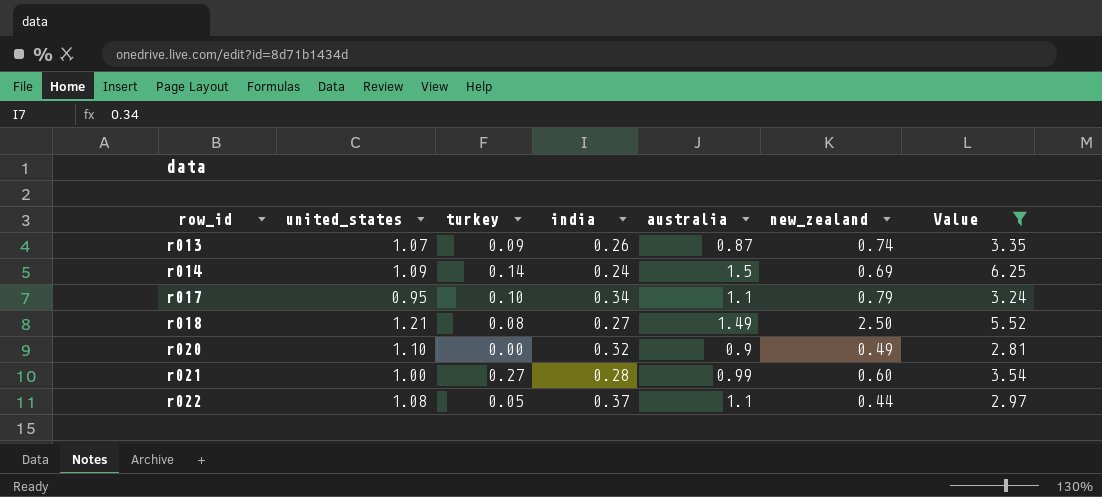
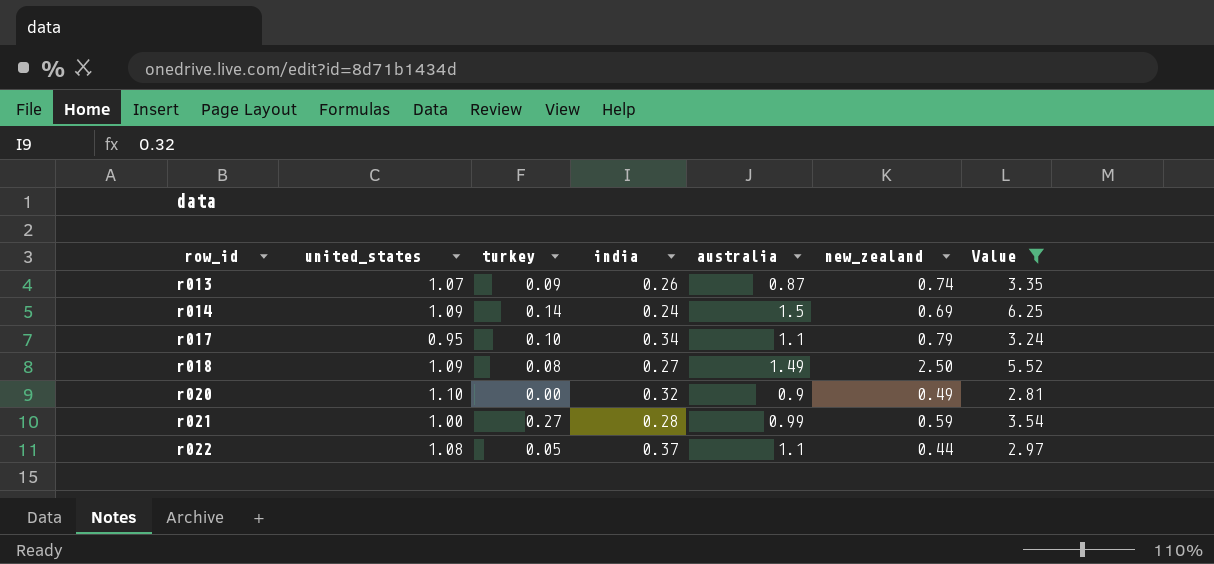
r018 | united_states: 1.21 -> 1.09
r021 | new_zealand: 0.60 -> 0.59

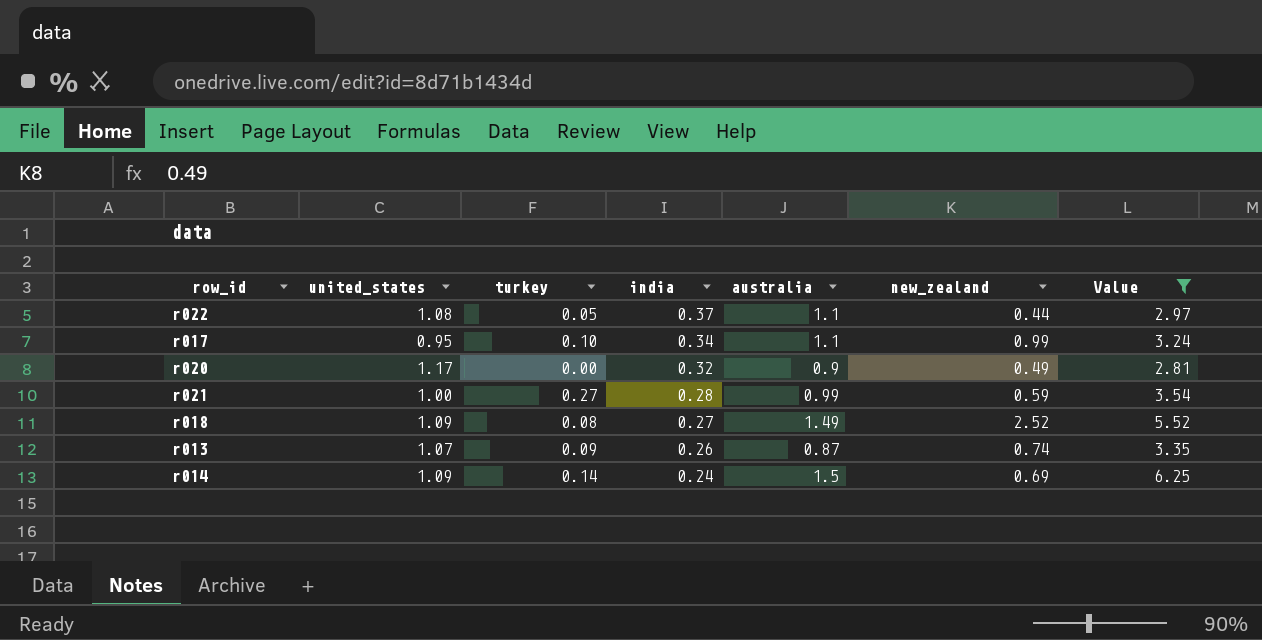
row order: row_id ascending -> india descending
r017 | new_zealand: 0.79 -> 0.99
r020 | united_states: 1.10 -> 1.17
r018 | new_zealand: 2.50 -> 2.52

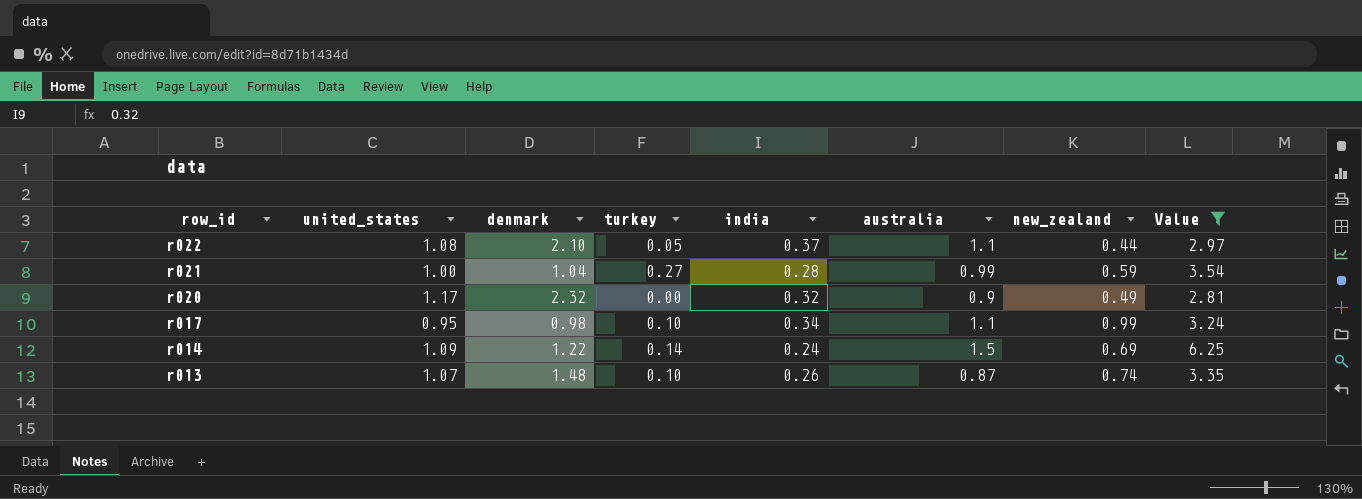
row order: india descending -> row_id descending
column denmark | position: none -> 3
row r018: 1.09 | 0.08 | 0.27 | 1.49 | 2.52 | 5.52 -> none
r013 | turkey: 0.09 -> 0.10

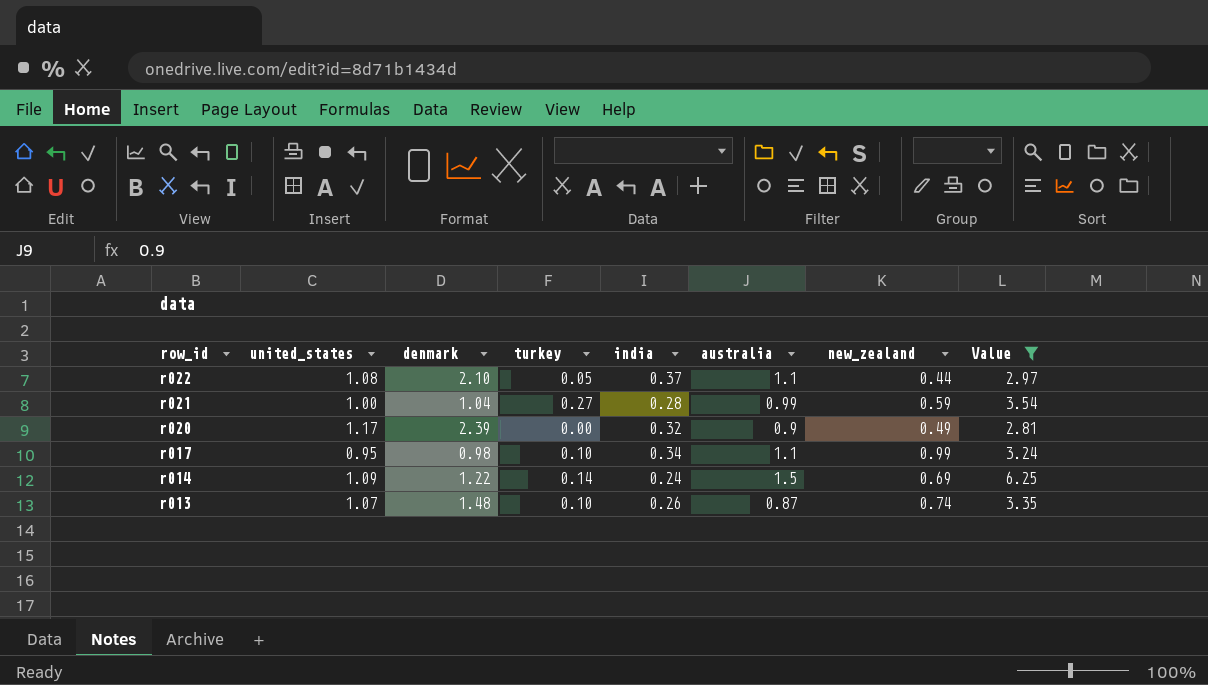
r020 | denmark: 2.32 -> 2.39

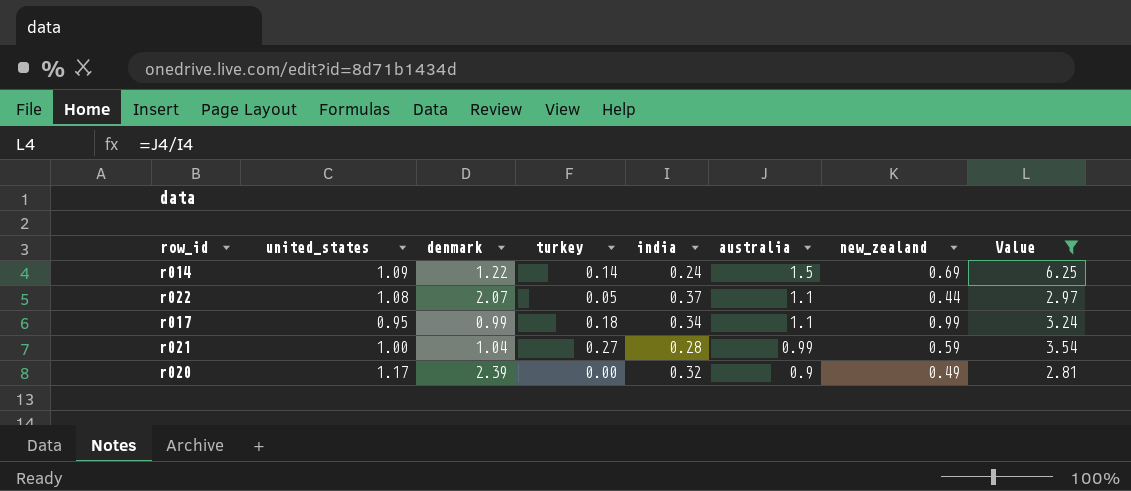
row order: row_id descending -> australia descending
row r013: 1.07 | 1.48 | 0.10 | 0.26 | 0.87 | 0.74 | 3.35 -> none
r022 | denmark: 2.10 -> 2.07
r017 | denmark: 0.98 -> 0.99
r017 | turkey: 0.10 -> 0.18

